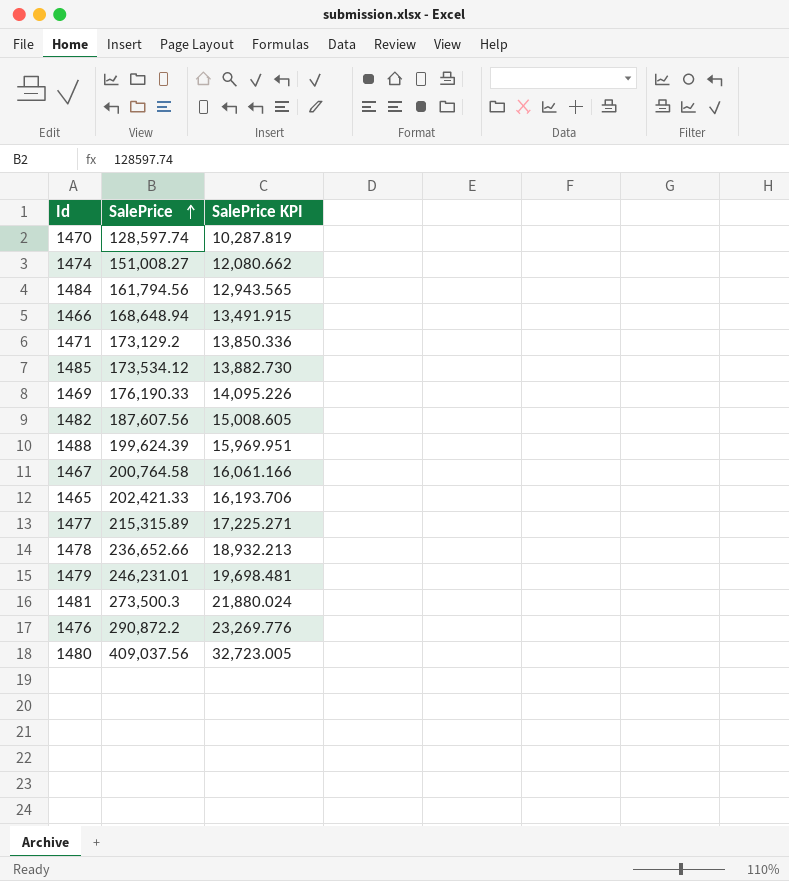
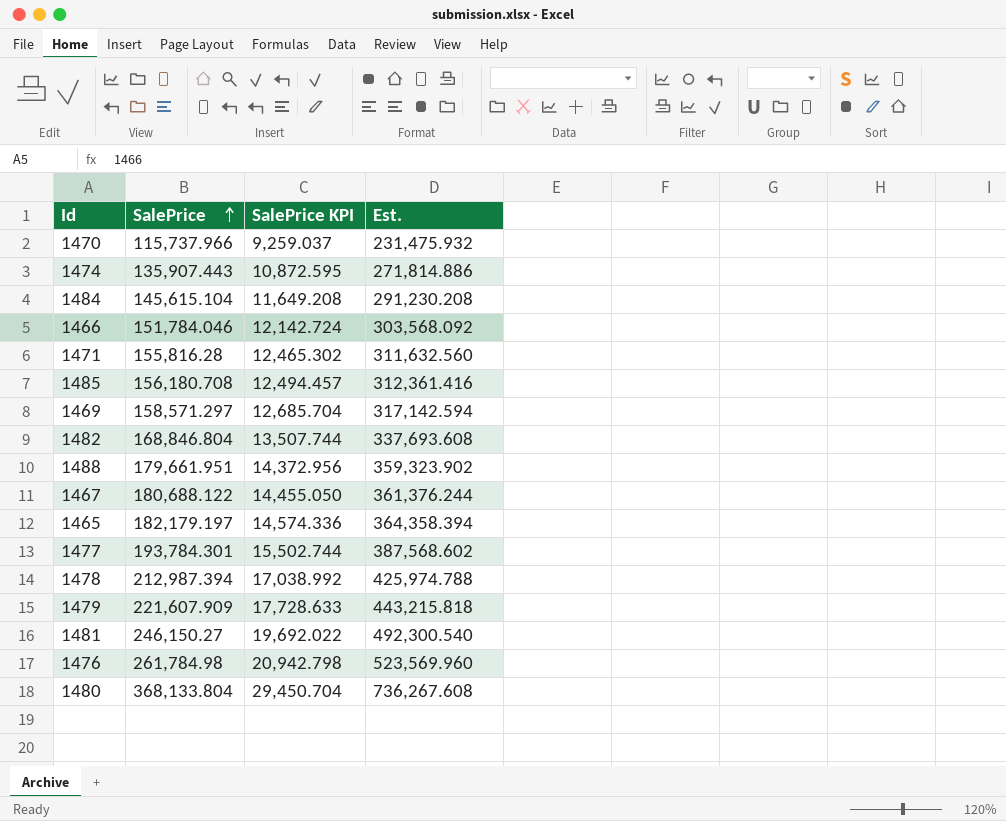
column Est. | formula: none -> [SalePrice] * 2
1470 | SalePrice: 128,597.74 -> 115,737.966
1470 | SalePrice KPI: 10,287.819 -> 9,259.037
1474 | SalePrice: 151,008.27 -> 135,907.443
1474 | SalePrice KPI: 12,080.662 -> 10,872.595
1484 | SalePrice: 161,794.56 -> 145,615.104
1484 | SalePrice KPI: 12,943.565 -> 11,649.208
1466 | SalePrice: 168,648.94 -> 151,784.046
1466 | SalePrice KPI: 13,491.915 -> 12,142.724
1471 | SalePrice: 173,129.2 -> 155,816.28
1471 | SalePrice KPI: 13,850.336 -> 12,465.302
1485 | SalePrice: 173,534.12 -> 156,180.708
1485 | SalePrice KPI: 13,882.730 -> 12,494.457
1469 | SalePrice: 176,190.33 -> 158,571.297
1469 | SalePrice KPI: 14,095.226 -> 12,685.704
1482 | SalePrice: 187,607.56 -> 168,846.804
1482 | SalePrice KPI: 15,008.605 -> 13,507.744
1488 | SalePrice: 199,624.39 -> 179,661.951
1488 | SalePrice KPI: 15,969.951 -> 14,372.956
1467 | SalePrice: 200,764.58 -> 180,688.122
1467 | SalePrice KPI: 16,061.166 -> 14,455.050
1465 | SalePrice: 202,421.33 -> 182,179.197
1465 | SalePrice KPI: 16,193.706 -> 14,574.336
1477 | SalePrice: 215,315.89 -> 193,784.301
1477 | SalePrice KPI: 17,225.271 -> 15,502.744
1478 | SalePrice: 236,652.66 -> 212,987.394
1478 | SalePrice KPI: 18,932.213 -> 17,038.992
1479 | SalePrice: 246,231.01 -> 221,607.909
1479 | SalePrice KPI: 19,698.481 -> 17,728.633
1481 | SalePrice: 273,500.3 -> 246,150.27
1481 | SalePrice KPI: 21,880.024 -> 19,692.022
1476 | SalePrice: 290,872.2 -> 261,784.98
1476 | SalePrice KPI: 23,269.776 -> 20,942.798
1480 | SalePrice: 409,037.56 -> 368,133.804
1480 | SalePrice KPI: 32,723.005 -> 29,450.704

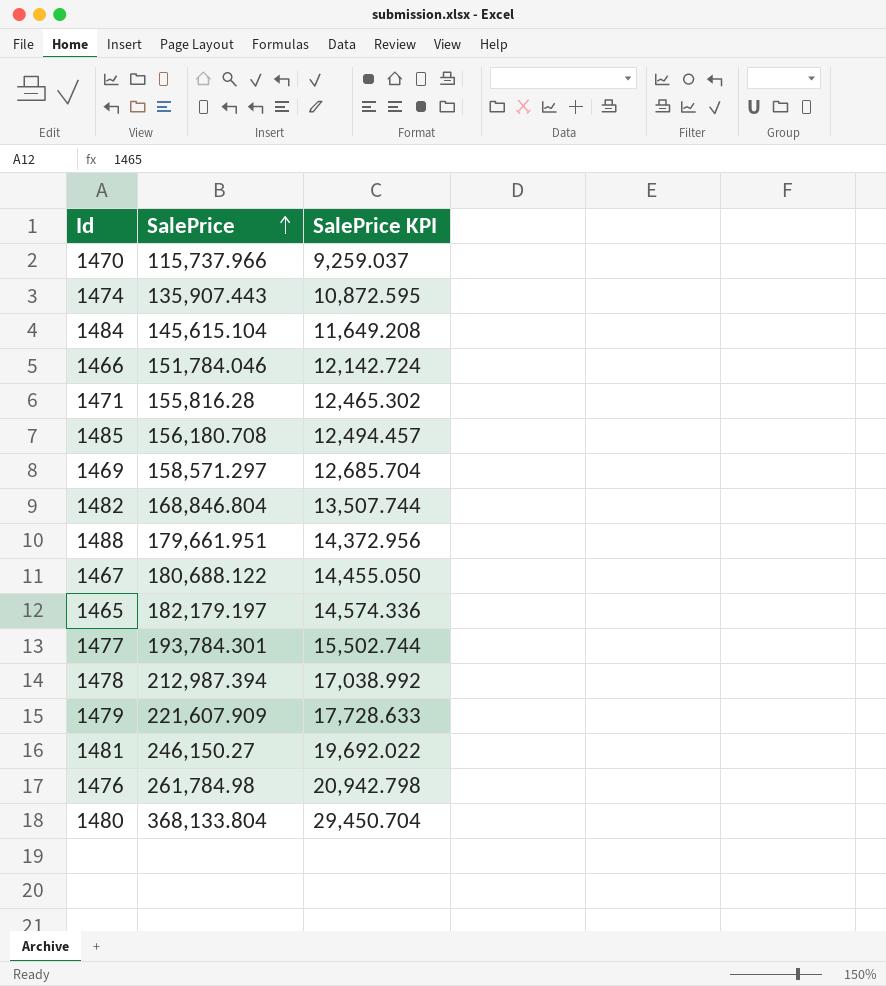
column Est. | formula: [SalePrice] * 2 -> none

